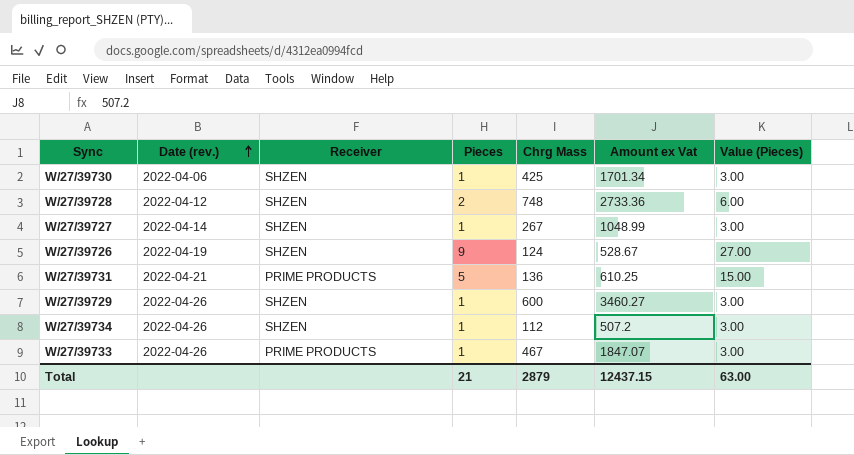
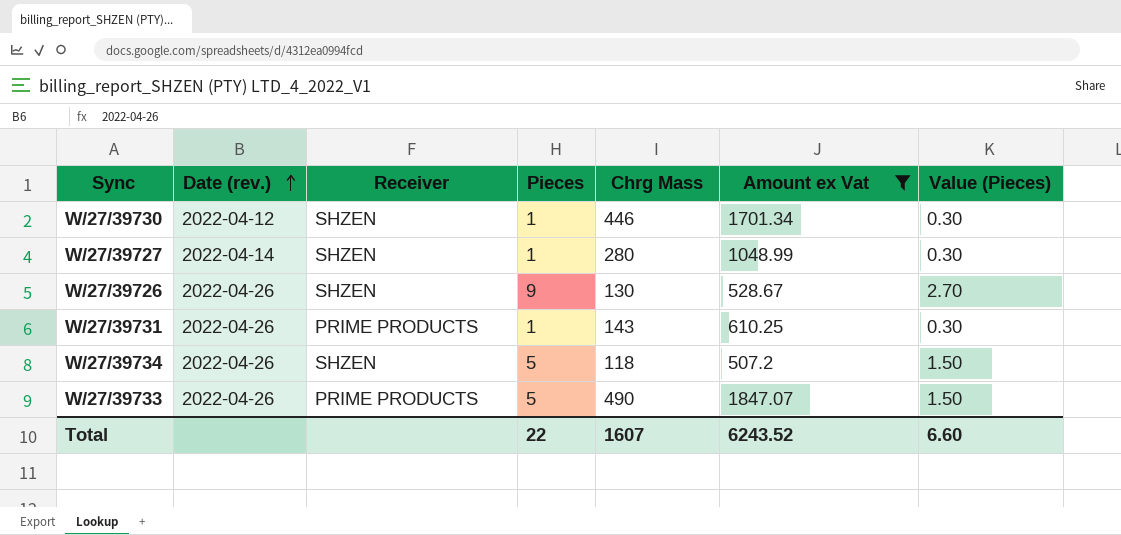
filter: none -> Amount ex Vat <= 1847.07
column Value (Pieces) | formula: [Pieces] * 3 -> [Pieces] * 0.3
W/27/39730 | Date (rev.): 2022-04-06 -> 2022-04-12
W/27/39730 | Chrg Mass: 425 -> 446
W/27/39727 | Chrg Mass: 267 -> 280
W/27/39726 | Date (rev.): 2022-04-19 -> 2022-04-26
W/27/39726 | Chrg Mass: 124 -> 130
W/27/39731 | Date (rev.): 2022-04-21 -> 2022-04-26
W/27/39731 | Pieces: 5 -> 1
W/27/39731 | Chrg Mass: 136 -> 143
W/27/39734 | Pieces: 1 -> 5
W/27/39734 | Chrg Mass: 112 -> 118
W/27/39733 | Pieces: 1 -> 5
W/27/39733 | Chrg Mass: 467 -> 490
Total | Pieces: 21 -> 22
Total | Chrg Mass: 2879 -> 1607
Total | Amount ex Vat: 12437.15 -> 6243.52
Total | Value (Pieces): 63.00 -> 6.60

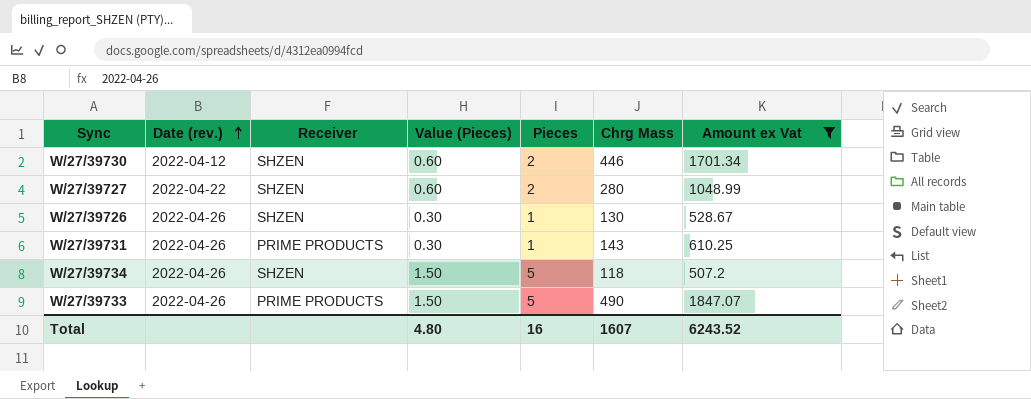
column Value (Pieces) | position: 7 -> 4
W/27/39730 | Value (Pieces): 0.30 -> 0.60
W/27/39730 | Pieces: 1 -> 2
W/27/39727 | Date (rev.): 2022-04-14 -> 2022-04-22
W/27/39727 | Value (Pieces): 0.30 -> 0.60
W/27/39727 | Pieces: 1 -> 2
W/27/39726 | Value (Pieces): 2.70 -> 0.30
W/27/39726 | Pieces: 9 -> 1
Total | Value (Pieces): 6.60 -> 4.80
Total | Pieces: 22 -> 16

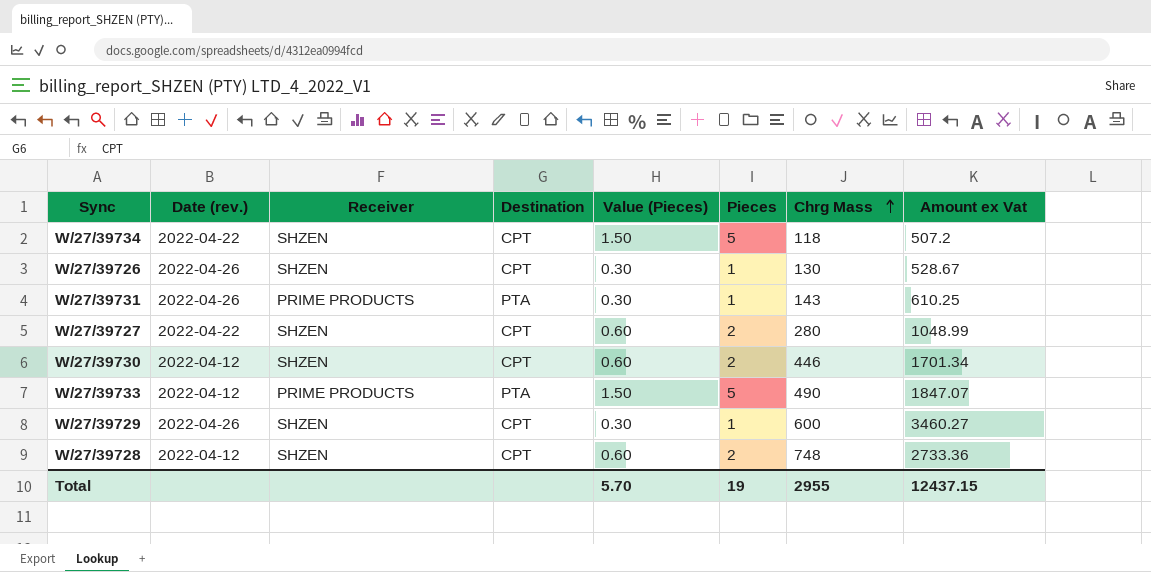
filter: Amount ex Vat <= 1847.07 -> none
row order: Date (rev.) ascending -> Chrg Mass ascending
column Destination | position: none -> 4
W/27/39734 | Date (rev.): 2022-04-26 -> 2022-04-22
W/27/39733 | Date (rev.): 2022-04-26 -> 2022-04-12
Total | Value (Pieces): 4.80 -> 5.70
Total | Pieces: 16 -> 19
Total | Chrg Mass: 1607 -> 2955
Total | Amount ex Vat: 6243.52 -> 12437.15

